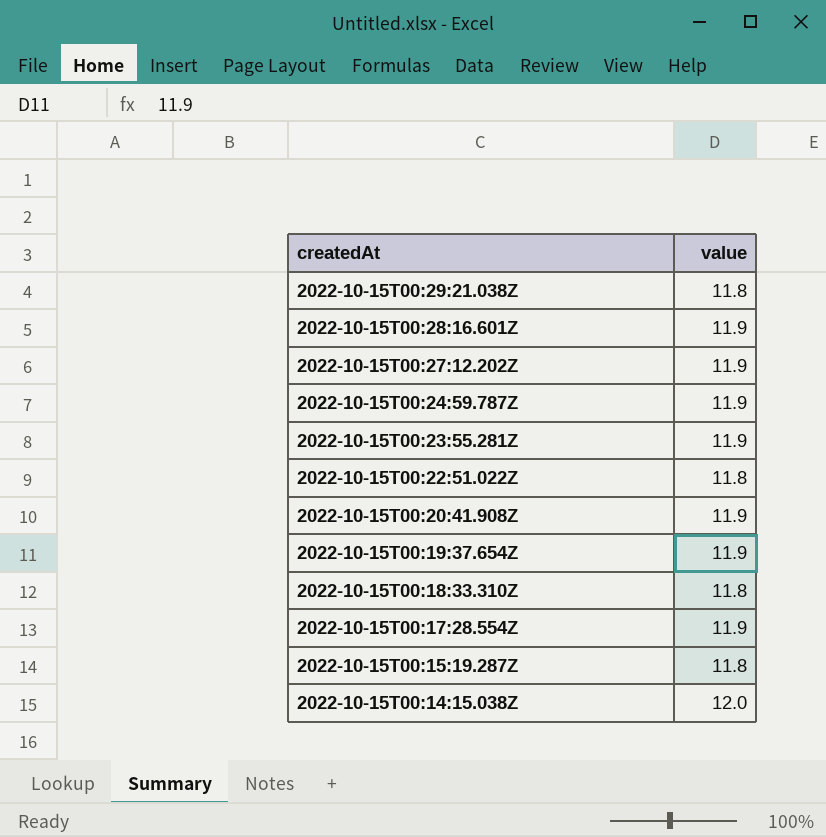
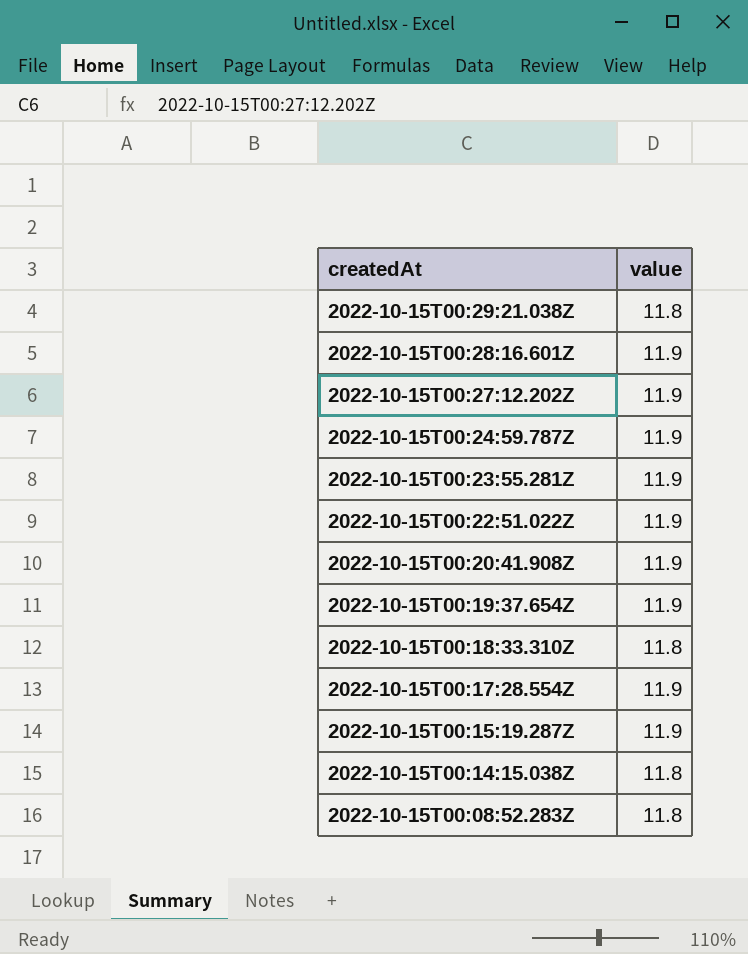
2022-10-15T00:22:51.022Z | value: 11.8 -> 11.9
2022-10-15T00:15:19.287Z | value: 11.8 -> 11.9
2022-10-15T00:14:15.038Z | value: 12.0 -> 11.8
row 2022-10-15T00:08:52.283Z: none -> 11.8

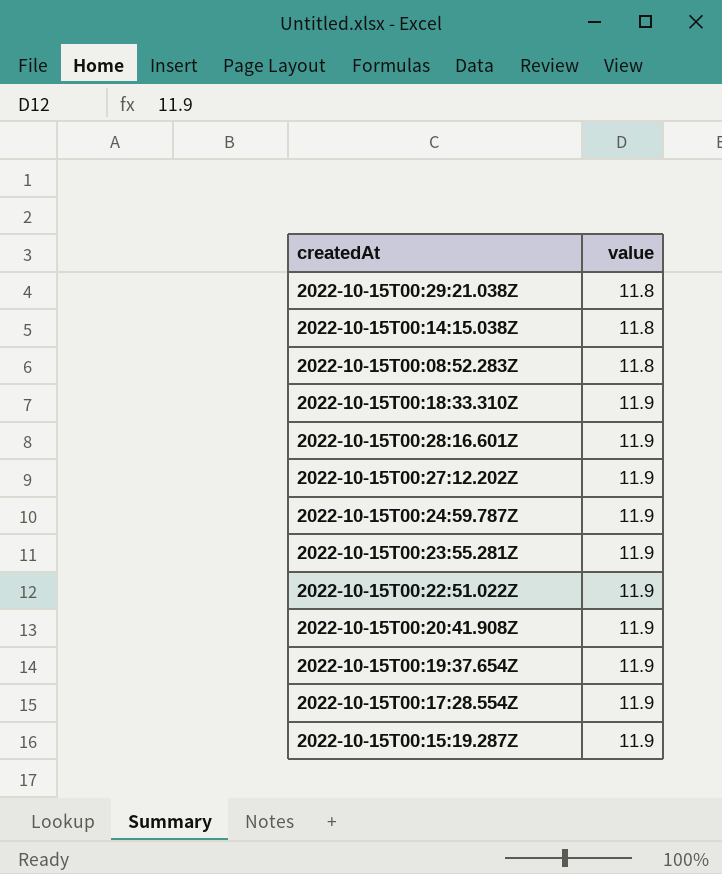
row order: createdAt descending -> value ascending
2022-10-15T00:18:33.310Z | value: 11.8 -> 11.9

